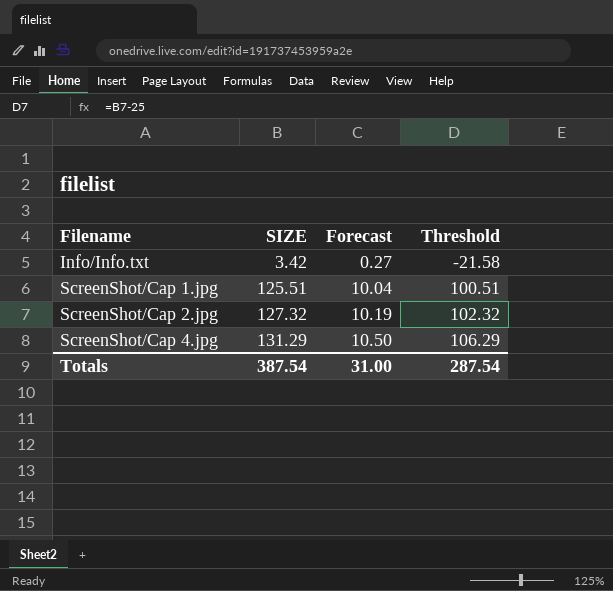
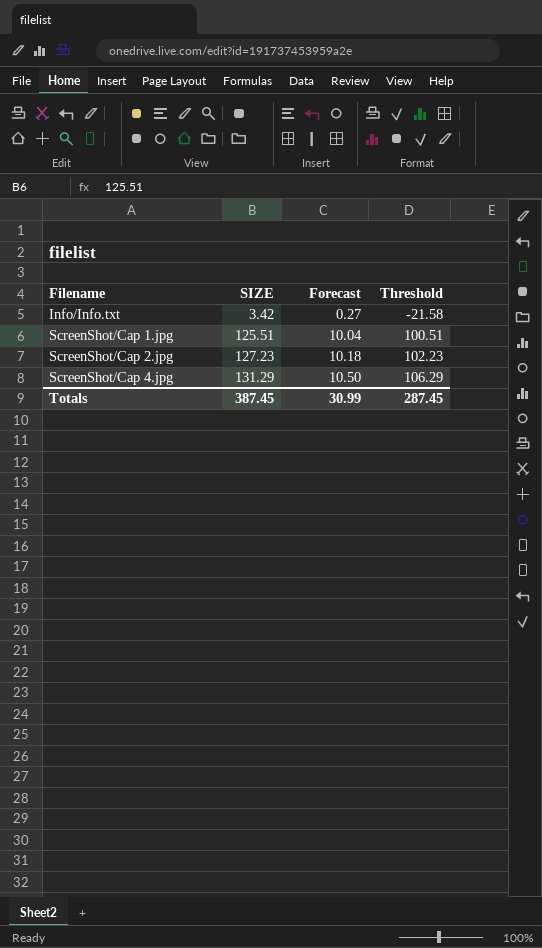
ScreenShot/Cap 2.jpg | SIZE: 127.32 -> 127.23
ScreenShot/Cap 2.jpg | Forecast: 10.19 -> 10.18
ScreenShot/Cap 2.jpg | Threshold: 102.32 -> 102.23
Totals | SIZE: 387.54 -> 387.45
Totals | Forecast: 31.00 -> 30.99
Totals | Threshold: 287.54 -> 287.45

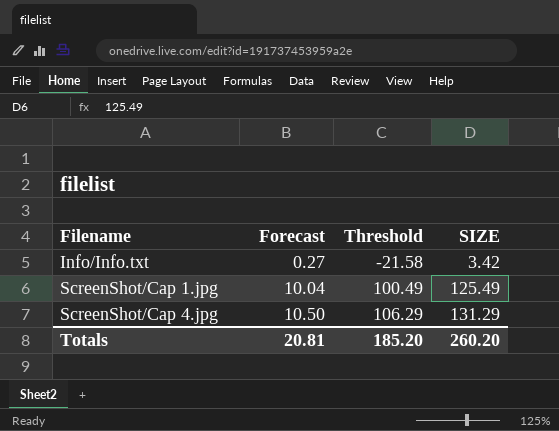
column SIZE | position: 2 -> 4
row ScreenShot/Cap 2.jpg: 127.23 | 10.18 | 102.23 -> none
ScreenShot/Cap 1.jpg | Threshold: 100.51 -> 100.49
ScreenShot/Cap 1.jpg | SIZE: 125.51 -> 125.49
Totals | Forecast: 30.99 -> 20.81
Totals | Threshold: 287.45 -> 185.20
Totals | SIZE: 387.45 -> 260.20

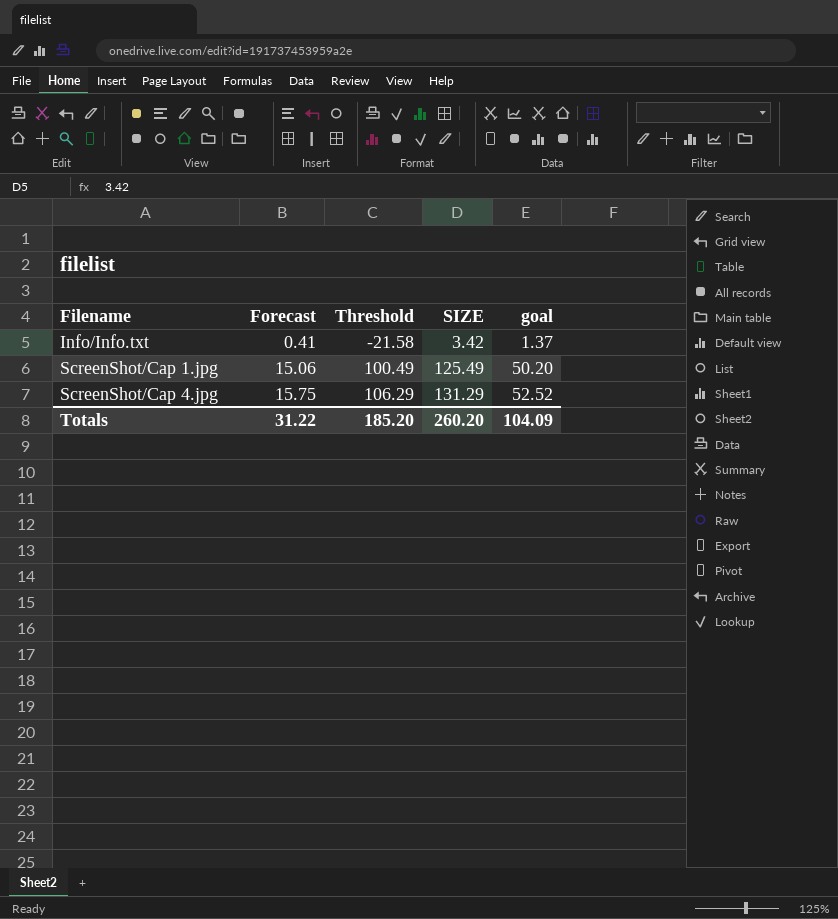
column Forecast | formula: [SIZE] * 0.08 -> [SIZE] * 0.12
column goal | formula: none -> [SIZE] * 0.4
Totals | Forecast: 20.81 -> 31.22

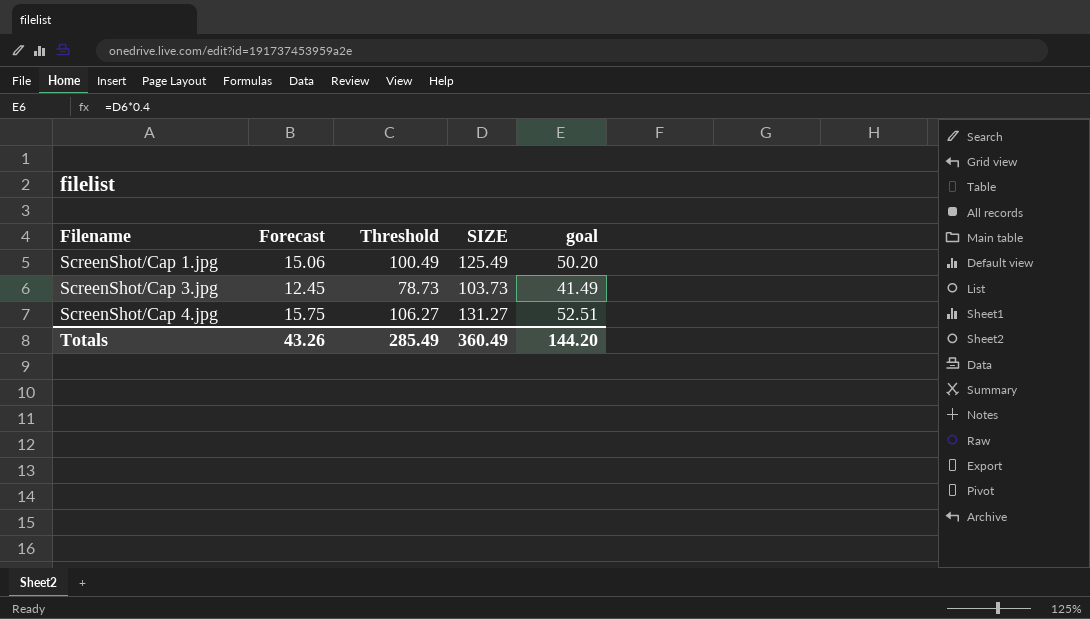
row Info/Info.txt: 0.41 | -21.58 | 3.42 | 1.37 -> none
row ScreenShot/Cap 3.jpg: none -> 12.45 | 78.73 | 103.73 | 41.49
ScreenShot/Cap 4.jpg | Threshold: 106.29 -> 106.27
ScreenShot/Cap 4.jpg | SIZE: 131.29 -> 131.27
ScreenShot/Cap 4.jpg | goal: 52.52 -> 52.51
Totals | Forecast: 31.22 -> 43.26
Totals | Threshold: 185.20 -> 285.49
Totals | SIZE: 260.20 -> 360.49
Totals | goal: 104.09 -> 144.20

